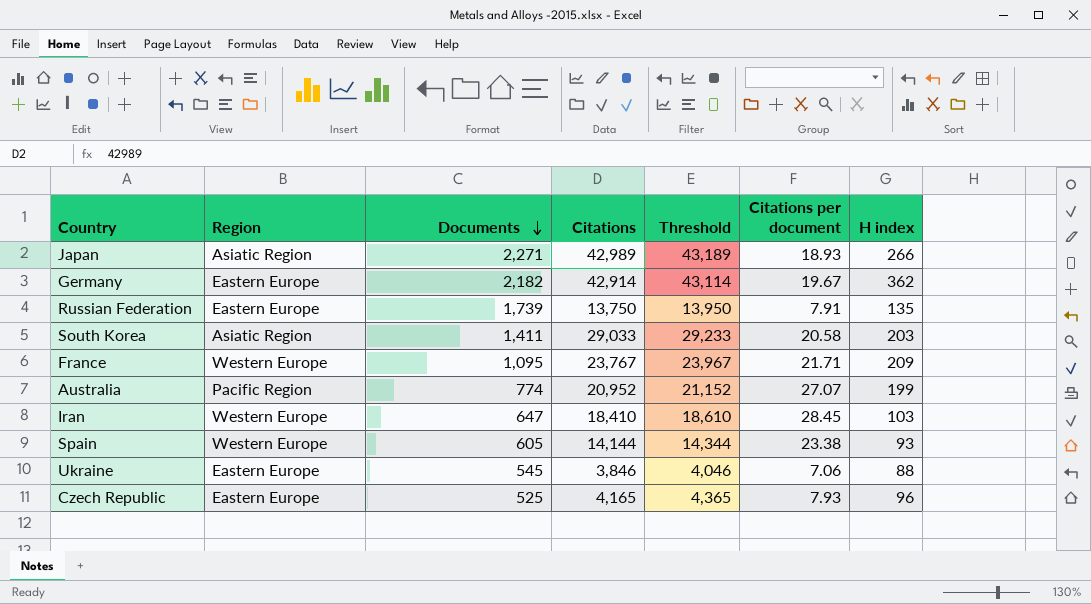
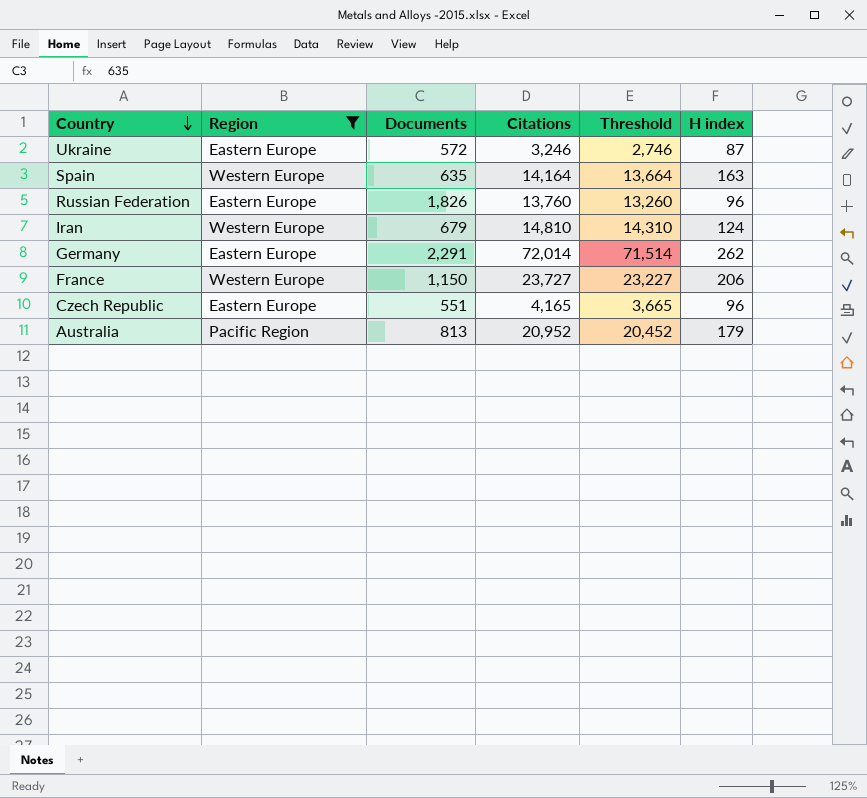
filter: none -> Region != Asiatic Region
row order: Documents descending -> Country descending
column Citations per document | formula: [Citations] / [Documents] -> none
column Threshold | formula: [Citations] + 200 -> [Citations] - 500
Ukraine | Documents: 545 -> 572
Ukraine | Citations: 3,846 -> 3,246
Ukraine | H index: 88 -> 87
Spain | Documents: 605 -> 635
Spain | Citations: 14,144 -> 14,164
Spain | H index: 93 -> 163
Russian Federation | Documents: 1,739 -> 1,826
Russian Federation | Citations: 13,750 -> 13,760
Russian Federation | H index: 135 -> 96
Iran | Documents: 647 -> 679
Iran | Citations: 18,410 -> 14,810
Iran | H index: 103 -> 124
Germany | Documents: 2,182 -> 2,291
Germany | Citations: 42,914 -> 72,014
Germany | H index: 362 -> 262
France | Documents: 1,095 -> 1,150
France | Citations: 23,767 -> 23,727
France | H index: 209 -> 206
Czech Republic | Documents: 525 -> 551
Australia | Documents: 774 -> 813
Australia | H index: 199 -> 179

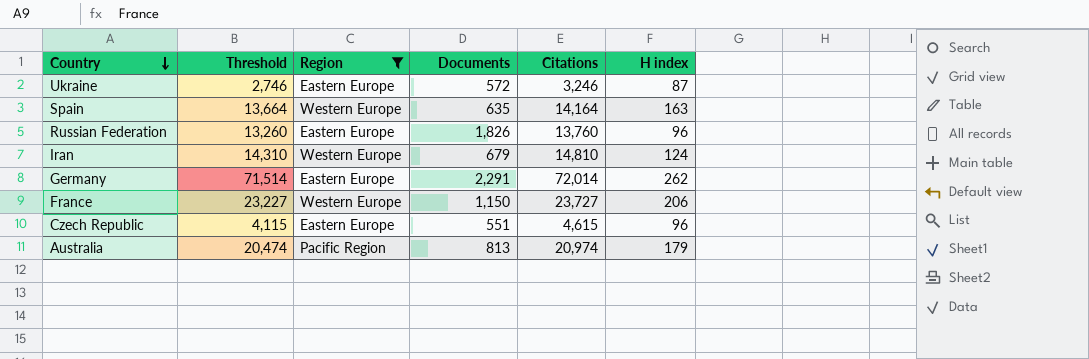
column Threshold | position: 5 -> 2
Czech Republic | Threshold: 3,665 -> 4,115
Czech Republic | Citations: 4,165 -> 4,615
Australia | Threshold: 20,452 -> 20,474
Australia | Citations: 20,952 -> 20,974

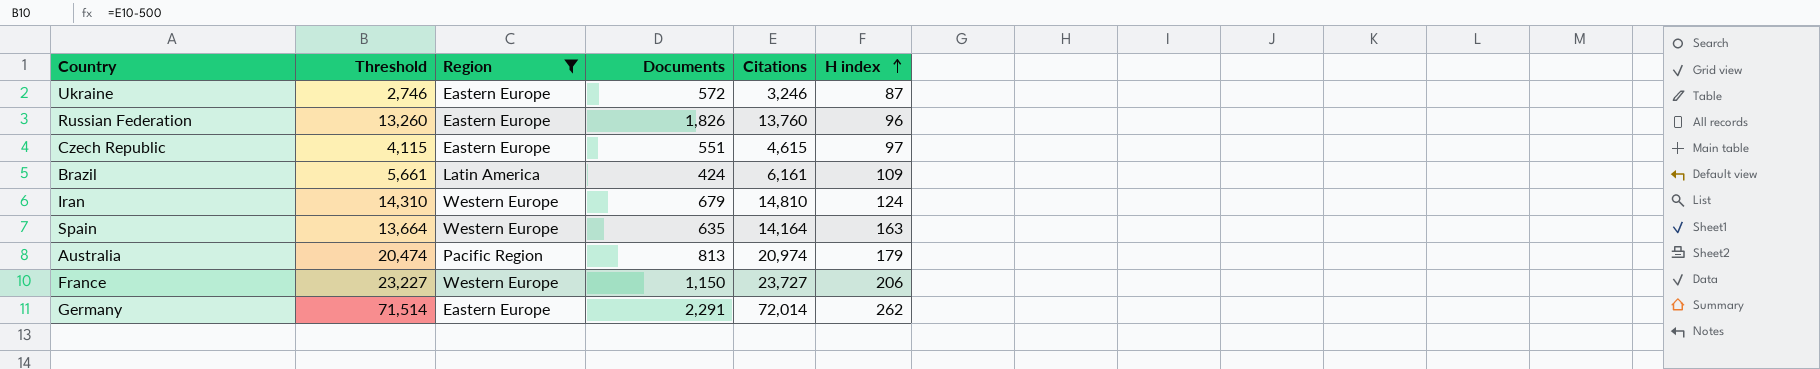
row order: Country descending -> H index ascending
Czech Republic | H index: 96 -> 97
row Brazil: none -> 5,661 | Latin America | 424 | 6,161 | 109

